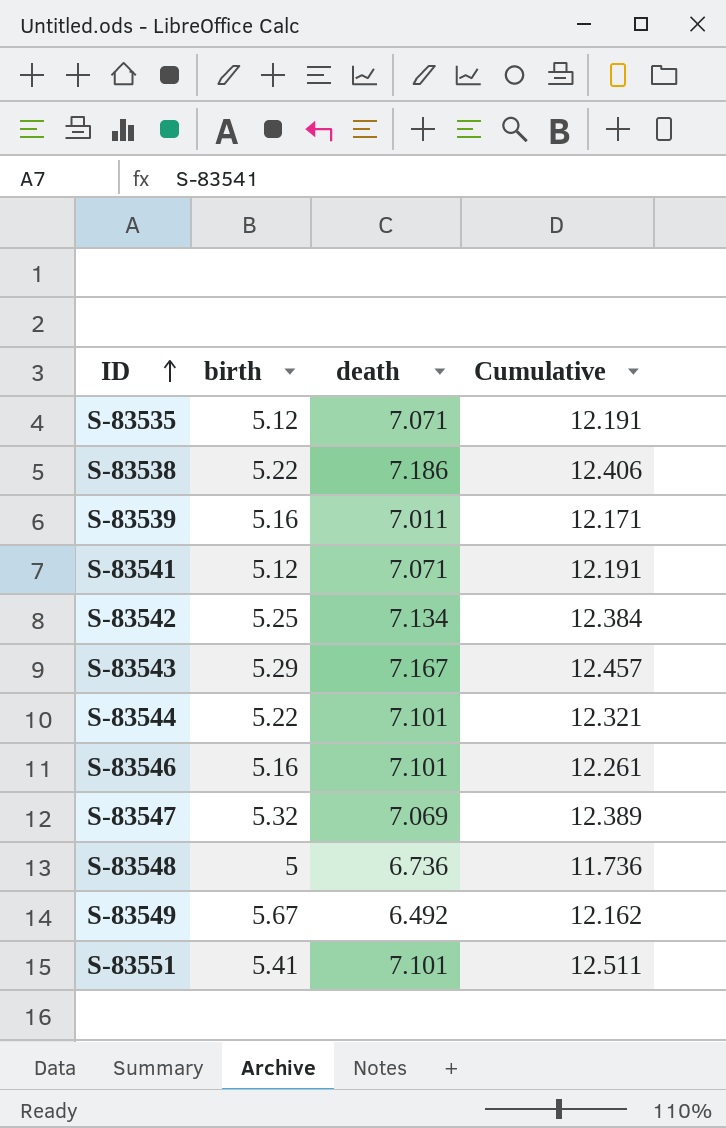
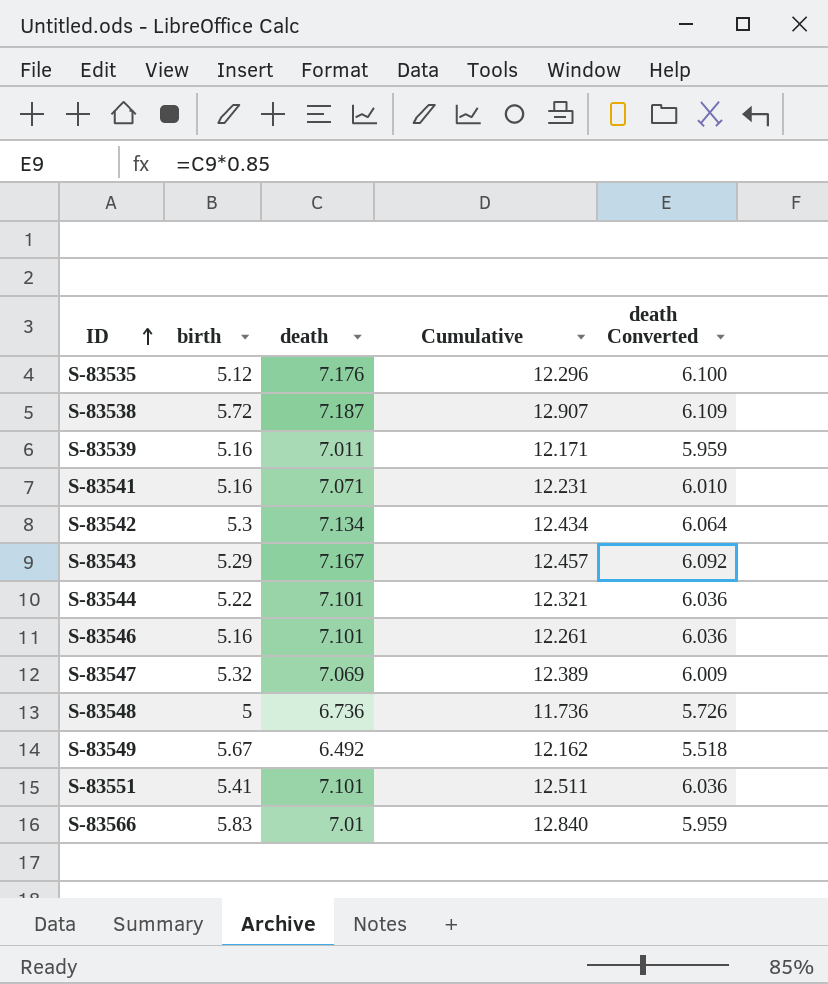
column death Converted | formula: none -> [death] * 0.85
S-83535 | death: 7.071 -> 7.176
S-83535 | Cumulative: 12.191 -> 12.296
S-83538 | birth: 5.22 -> 5.72
S-83538 | death: 7.186 -> 7.187
S-83538 | Cumulative: 12.406 -> 12.907
S-83541 | birth: 5.12 -> 5.16
S-83541 | Cumulative: 12.191 -> 12.231
S-83542 | birth: 5.25 -> 5.3
S-83542 | Cumulative: 12.384 -> 12.434
row S-83566: none -> 5.83 | 7.01 | 12.840 | 5.959

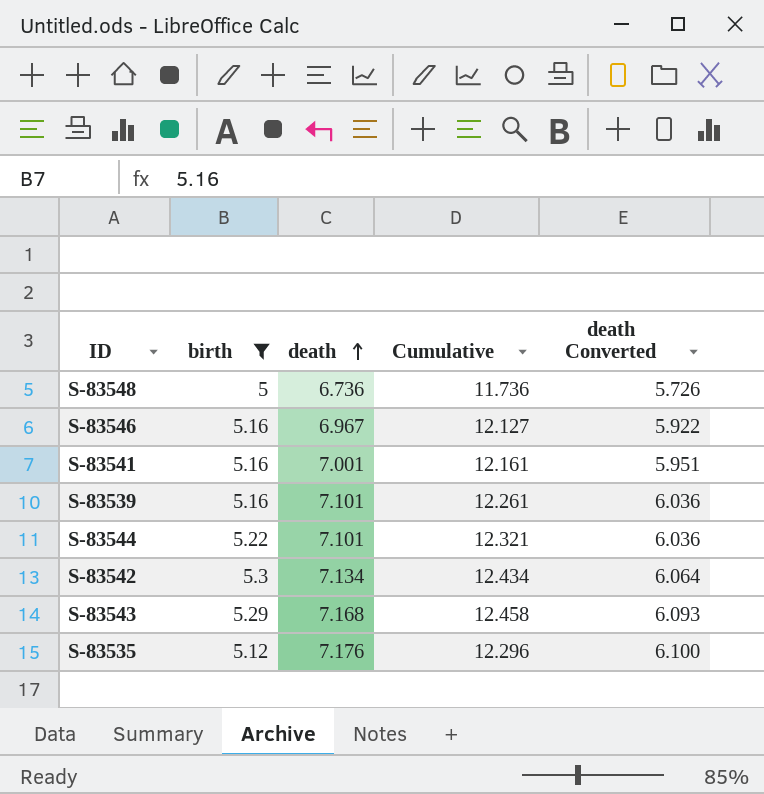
filter: none -> birth <= 5.3
row order: ID ascending -> death ascending
S-83546 | death: 7.101 -> 6.967
S-83546 | Cumulative: 12.261 -> 12.127
S-83546 | death Converted: 6.036 -> 5.922
S-83541 | death: 7.071 -> 7.001
S-83541 | Cumulative: 12.231 -> 12.161
S-83541 | death Converted: 6.010 -> 5.951
S-83539 | death: 7.011 -> 7.101
S-83539 | Cumulative: 12.171 -> 12.261
S-83539 | death Converted: 5.959 -> 6.036
S-83543 | death: 7.167 -> 7.168
S-83543 | Cumulative: 12.457 -> 12.458
S-83543 | death Converted: 6.092 -> 6.093

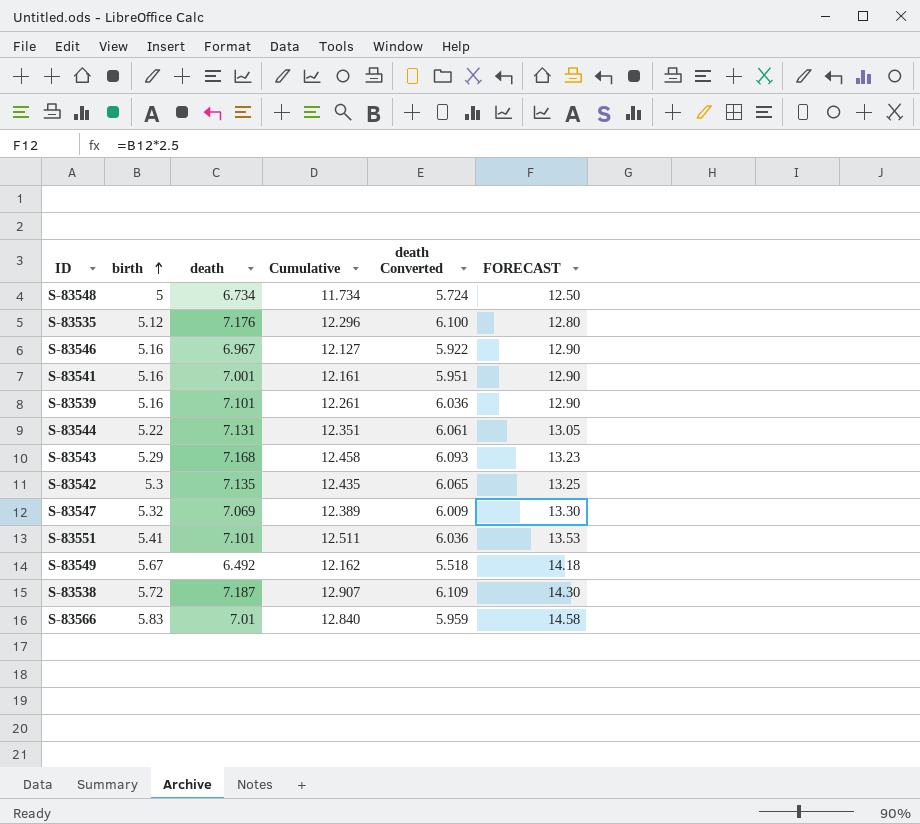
filter: birth <= 5.3 -> none
row order: death ascending -> birth ascending
column FORECAST | formula: none -> [birth] * 2.5
S-83548 | death: 6.736 -> 6.734
S-83548 | Cumulative: 11.736 -> 11.734
S-83548 | death Converted: 5.726 -> 5.724
S-83544 | death: 7.101 -> 7.131
S-83544 | Cumulative: 12.321 -> 12.351
S-83544 | death Converted: 6.036 -> 6.061
S-83542 | death: 7.134 -> 7.135
S-83542 | Cumulative: 12.434 -> 12.435
S-83542 | death Converted: 6.064 -> 6.065

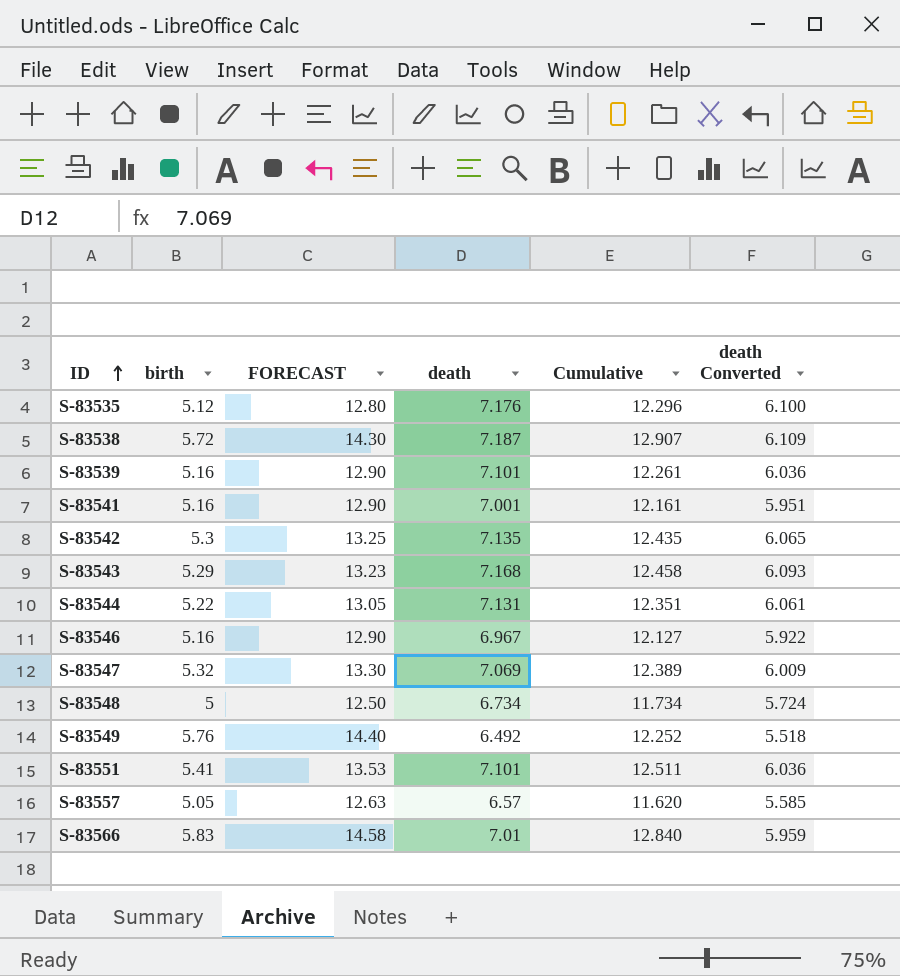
row order: birth ascending -> ID ascending
column FORECAST | position: 6 -> 3
S-83549 | birth: 5.67 -> 5.76
S-83549 | FORECAST: 14.18 -> 14.40
S-83549 | Cumulative: 12.162 -> 12.252
row S-83557: none -> 5.05 | 12.63 | 6.57 | 11.620 | 5.585

